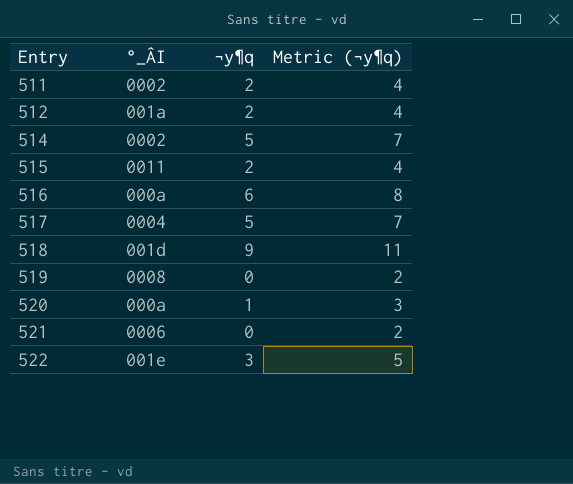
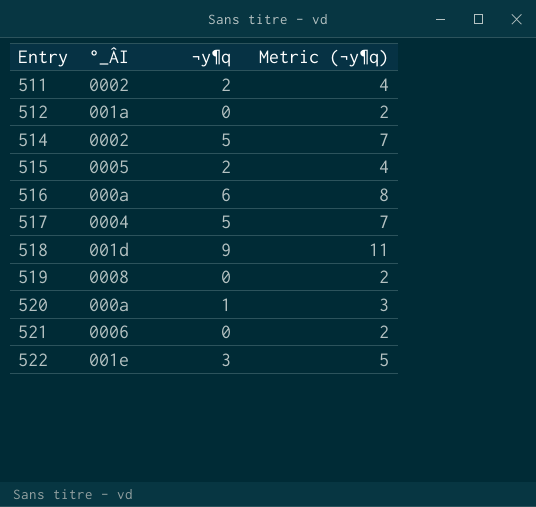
512 | ¬y¶q: 2 -> 0
512 | Metric (¬y¶q): 4 -> 2
515 | °_ÂI: 0011 -> 0005

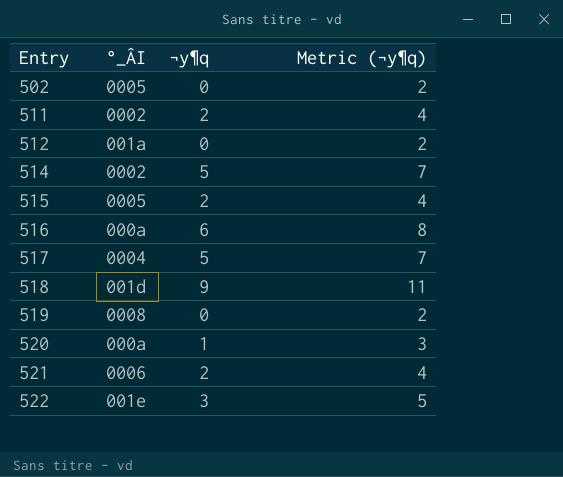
row 502: none -> 0005 | 0 | 2
521 | ¬y¶q: 0 -> 2
521 | Metric (¬y¶q): 2 -> 4

